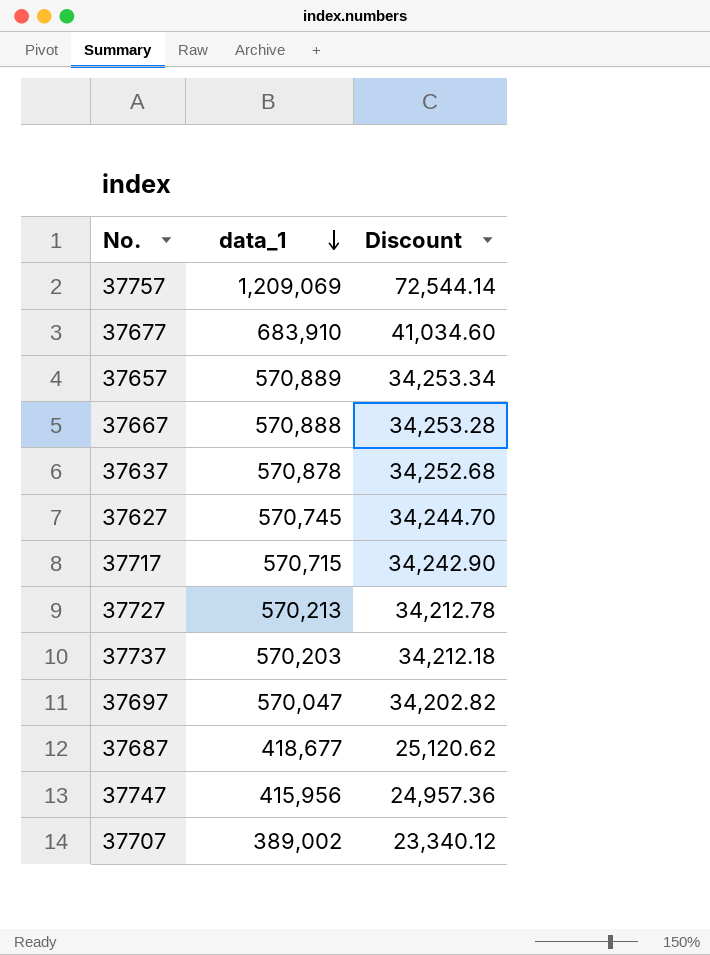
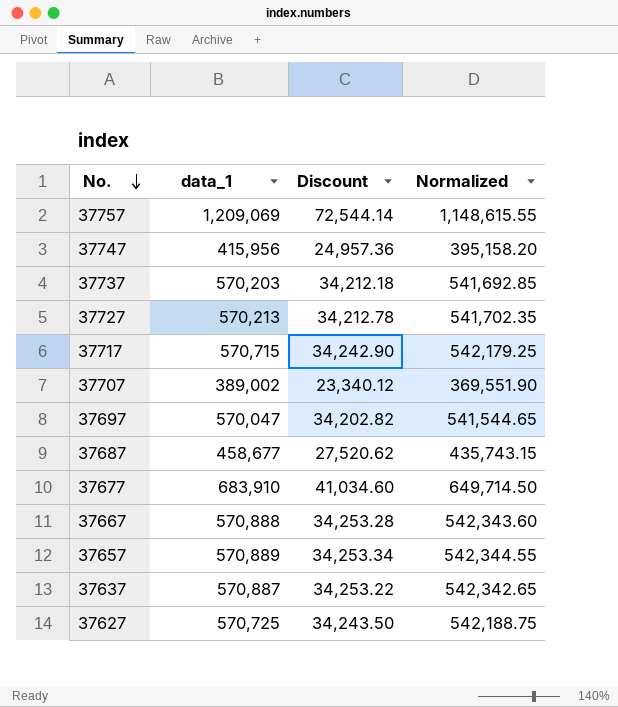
row order: data_1 descending -> No. descending
column Normalized | formula: none -> [data_1] * 0.95
37687 | data_1: 418,677 -> 458,677
37687 | Discount: 25,120.62 -> 27,520.62
37637 | data_1: 570,878 -> 570,887
37637 | Discount: 34,252.68 -> 34,253.22
37627 | data_1: 570,745 -> 570,725
37627 | Discount: 34,244.70 -> 34,243.50

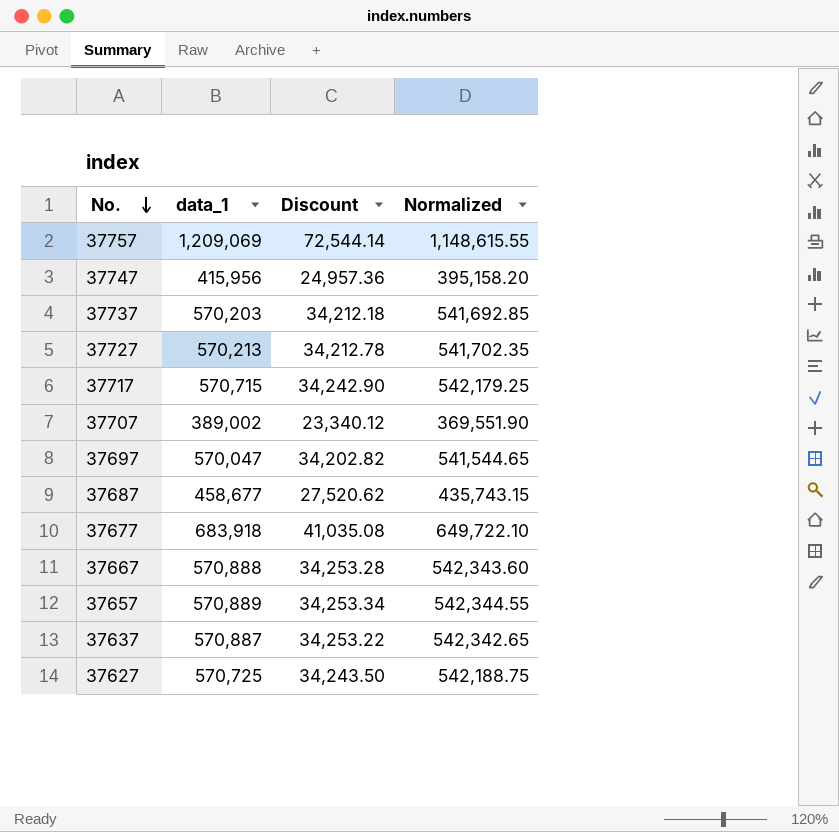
37677 | data_1: 683,910 -> 683,918
37677 | Discount: 41,034.60 -> 41,035.08
37677 | Normalized: 649,714.50 -> 649,722.10

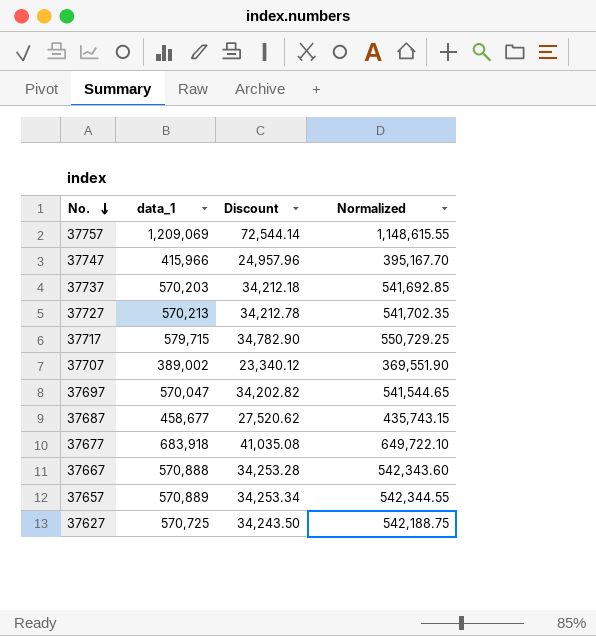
row 37637: 570,887 | 34,253.22 | 542,342.65 -> none
37747 | data_1: 415,956 -> 415,966
37747 | Discount: 24,957.36 -> 24,957.96
37747 | Normalized: 395,158.20 -> 395,167.70
37717 | data_1: 570,715 -> 579,715
37717 | Discount: 34,242.90 -> 34,782.90
37717 | Normalized: 542,179.25 -> 550,729.25

